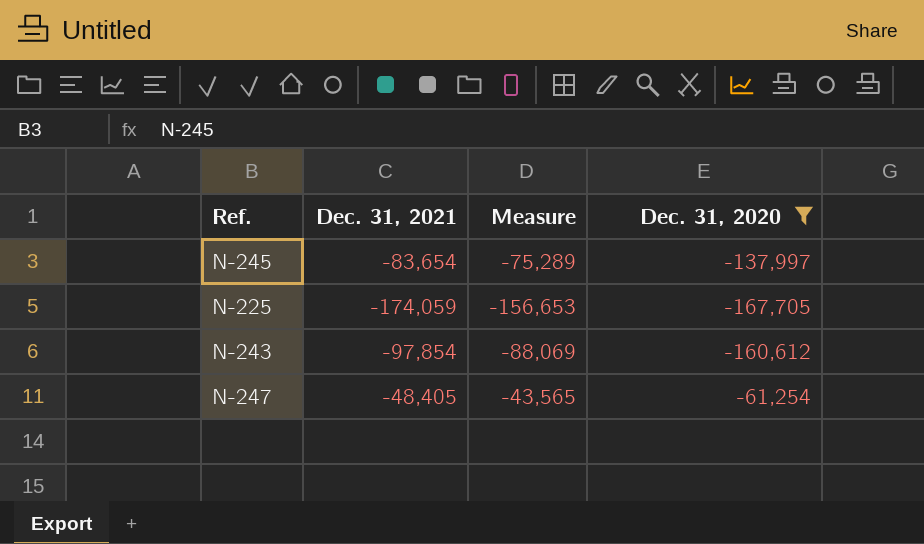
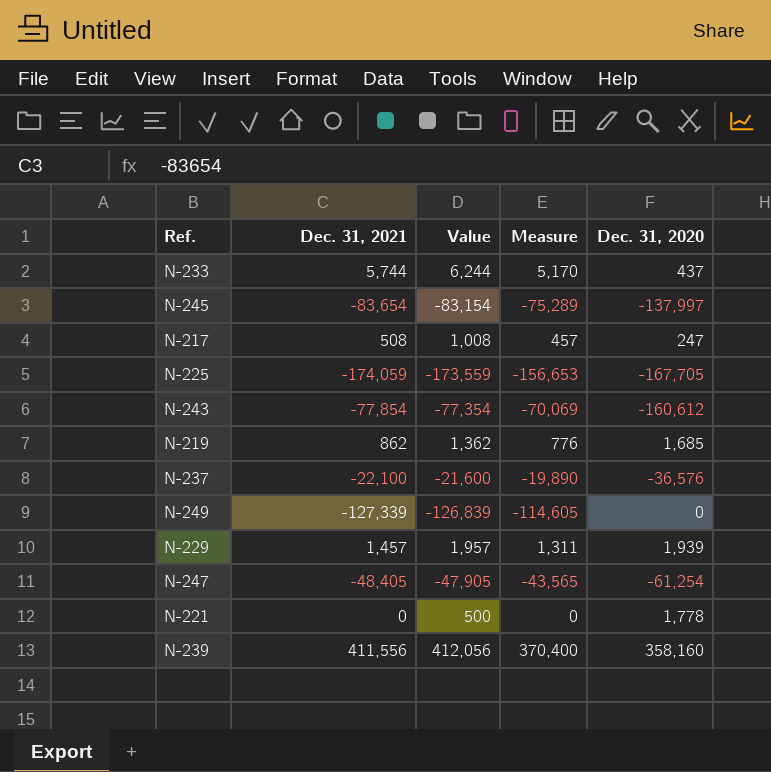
filter: Dec. 31, 2020 <= -61,254 -> none
column Value | formula: none -> [Dec. 31, 2021] + 500
N-243 | Dec. 31, 2021: -97,854 -> -77,854
N-243 | Measure: -88,069 -> -70,069

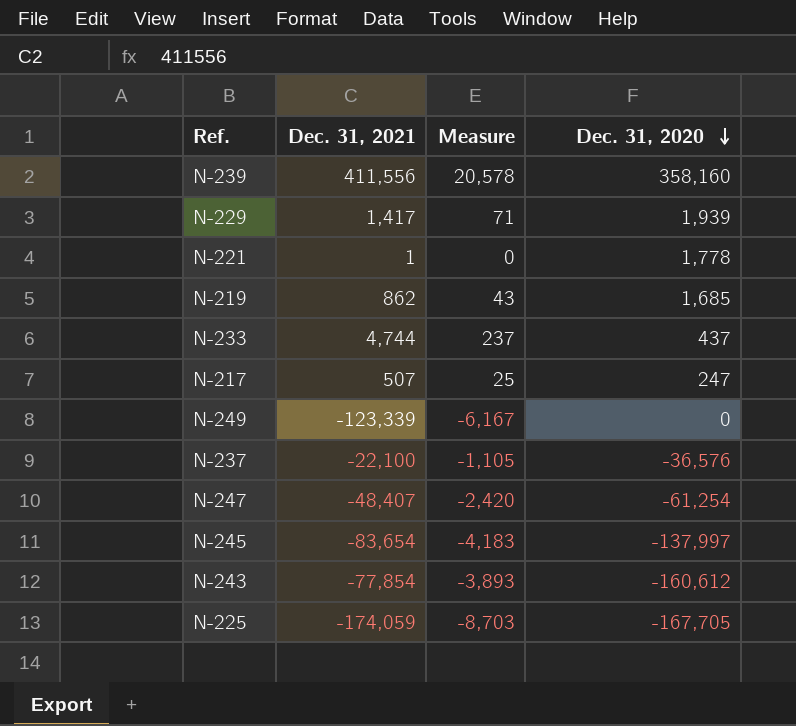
row order: none -> Dec. 31, 2020 descending
column Value | formula: [Dec. 31, 2021] + 500 -> none
column Measure | formula: [Dec. 31, 2021] * 0.9 -> [Dec. 31, 2021] * 0.05
N-229 | Dec. 31, 2021: 1,457 -> 1,417
N-221 | Dec. 31, 2021: 0 -> 1
N-233 | Dec. 31, 2021: 5,744 -> 4,744
N-217 | Dec. 31, 2021: 508 -> 507
N-249 | Dec. 31, 2021: -127,339 -> -123,339
N-247 | Dec. 31, 2021: -48,405 -> -48,407

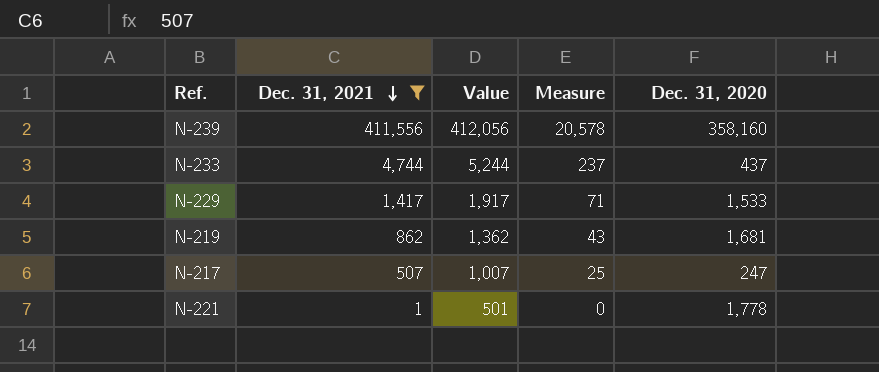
filter: none -> Dec. 31, 2021 >= 1
row order: Dec. 31, 2020 descending -> Dec. 31, 2021 descending
column Value | formula: none -> [Dec. 31, 2021] + 500
N-229 | Dec. 31, 2020: 1,939 -> 1,533
N-219 | Dec. 31, 2020: 1,685 -> 1,681

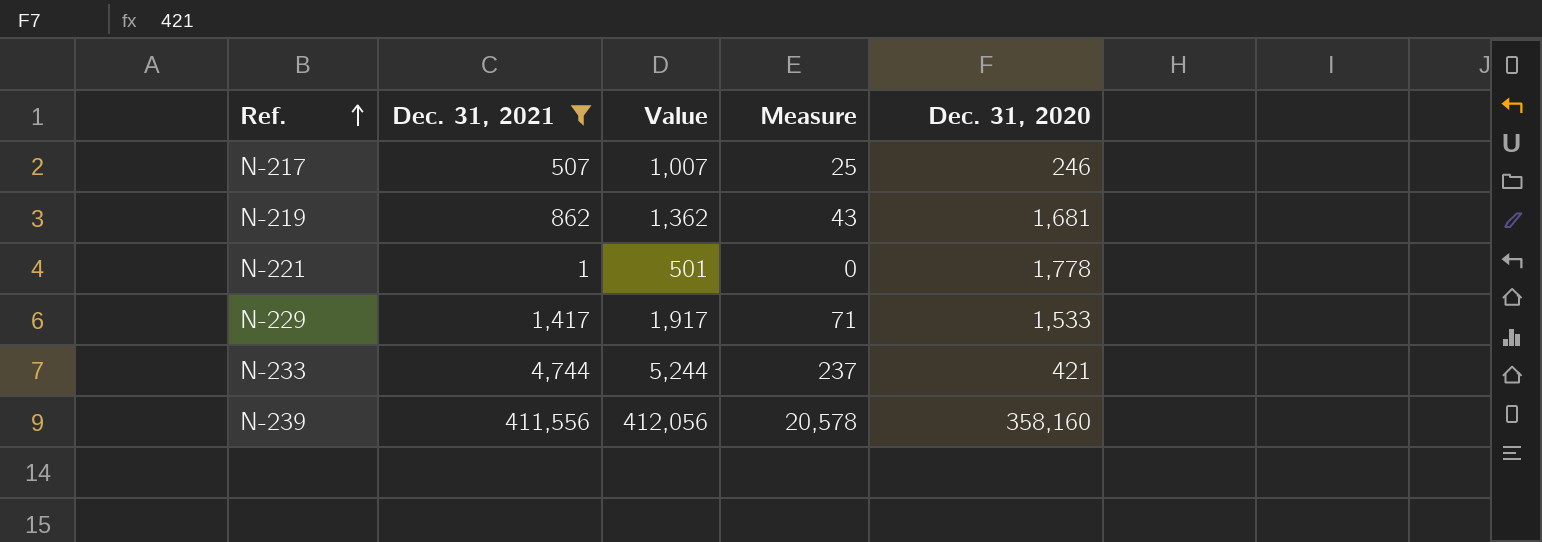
row order: Dec. 31, 2021 descending -> Ref. ascending
N-217 | Dec. 31, 2020: 247 -> 246
N-233 | Dec. 31, 2020: 437 -> 421

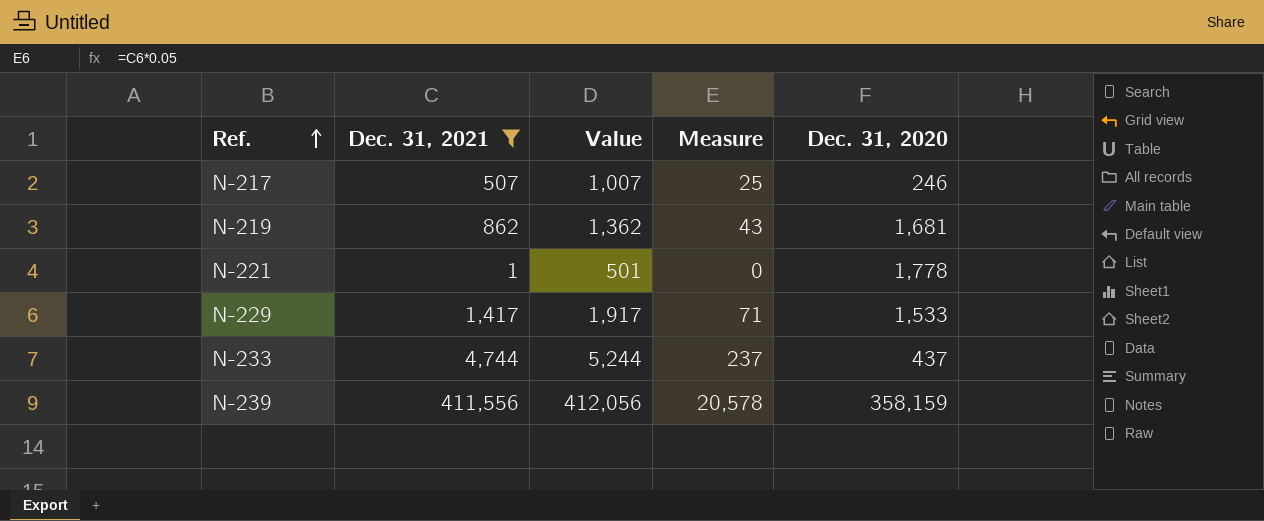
N-233 | Dec. 31, 2020: 421 -> 437
N-239 | Dec. 31, 2020: 358,160 -> 358,159

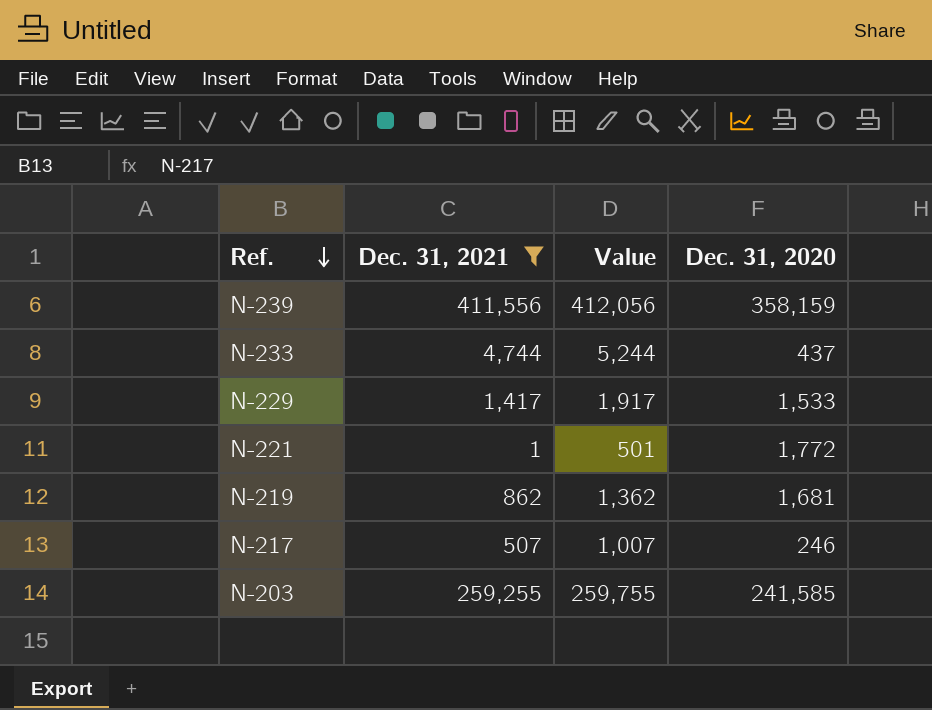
row order: Ref. ascending -> Ref. descending
column Measure | formula: [Dec. 31, 2021] * 0.05 -> none
N-221 | Dec. 31, 2020: 1,778 -> 1,772
row N-203: none -> 259,255 | 259,755 | 241,585

